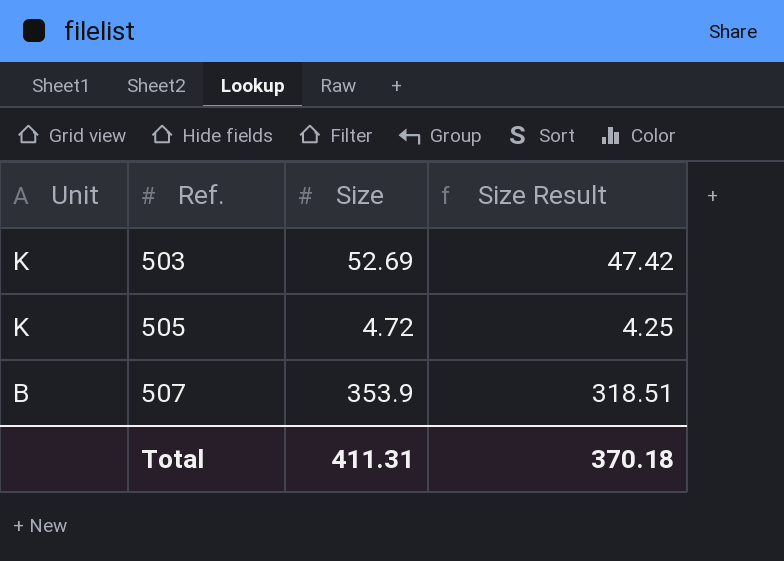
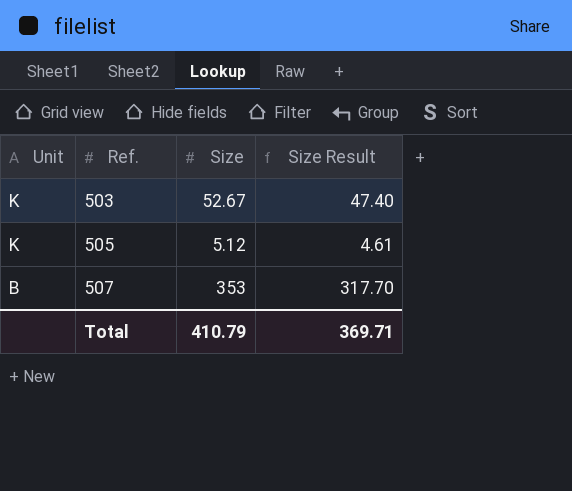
503 | Size: 52.69 -> 52.67
503 | Size Result: 47.42 -> 47.40
505 | Size: 4.72 -> 5.12
505 | Size Result: 4.25 -> 4.61
507 | Size: 353.9 -> 353
507 | Size Result: 318.51 -> 317.70
Total | Size: 411.31 -> 410.79
Total | Size Result: 370.18 -> 369.71

